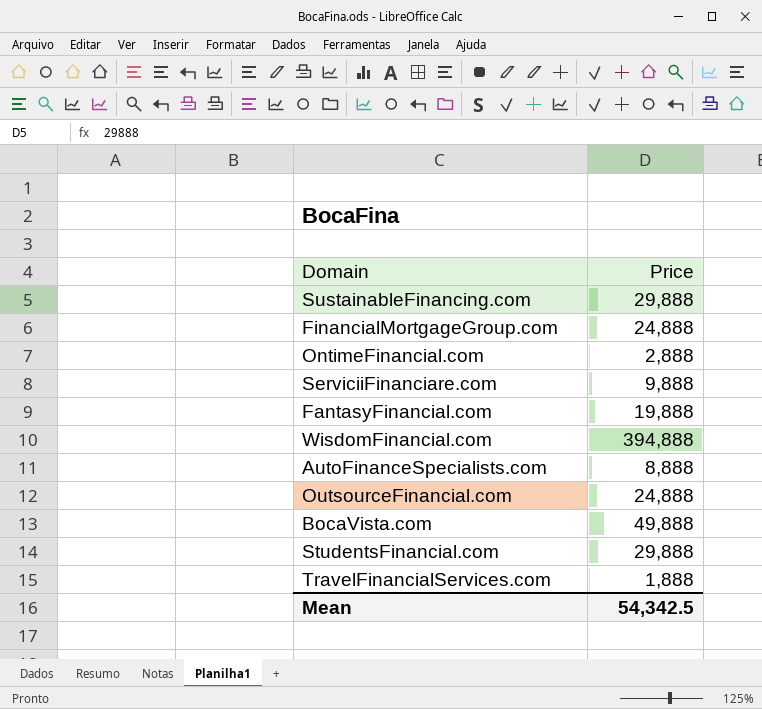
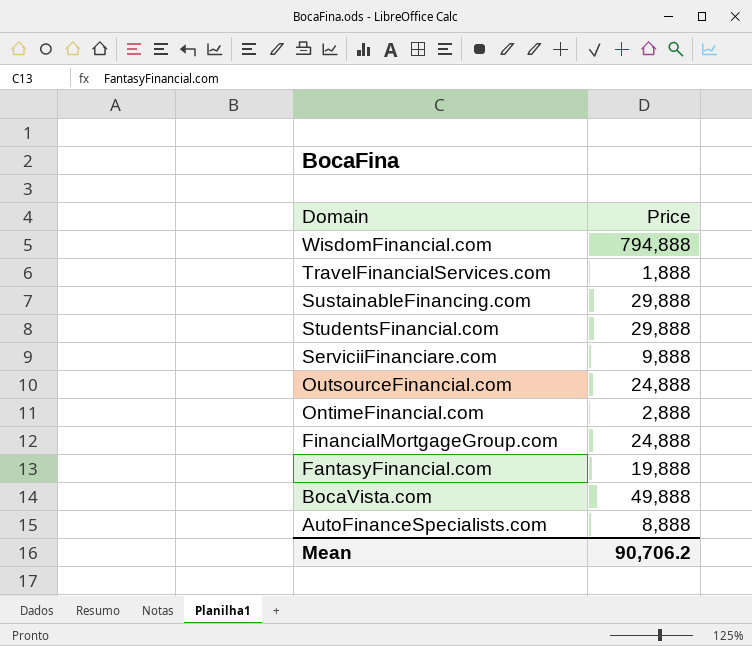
row order: none -> Domain descending
WisdomFinancial.com | Price: 394,888 -> 794,888
Mean | Price: 54,342.5 -> 90,706.2

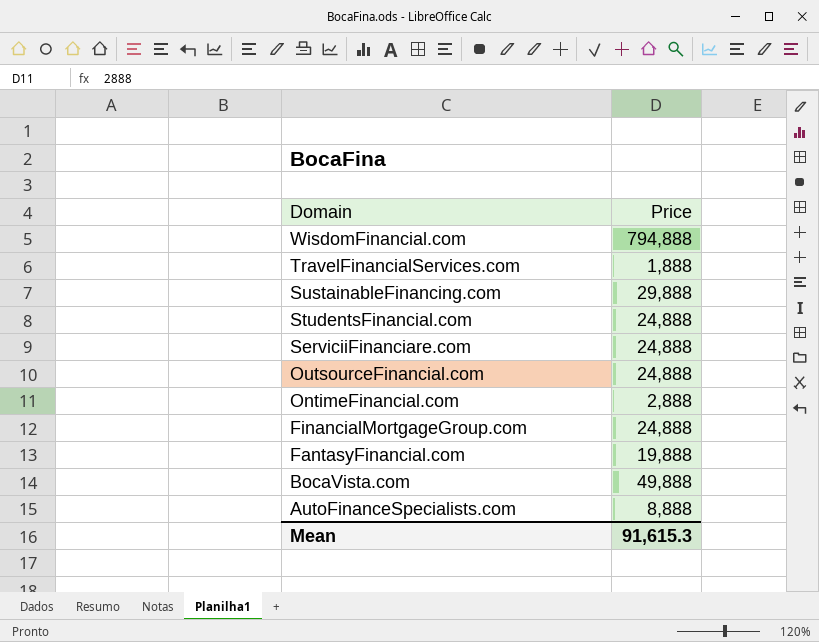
StudentsFinancial.com | Price: 29,888 -> 24,888
ServiciiFinanciare.com | Price: 9,888 -> 24,888
Mean | Price: 90,706.2 -> 91,615.3

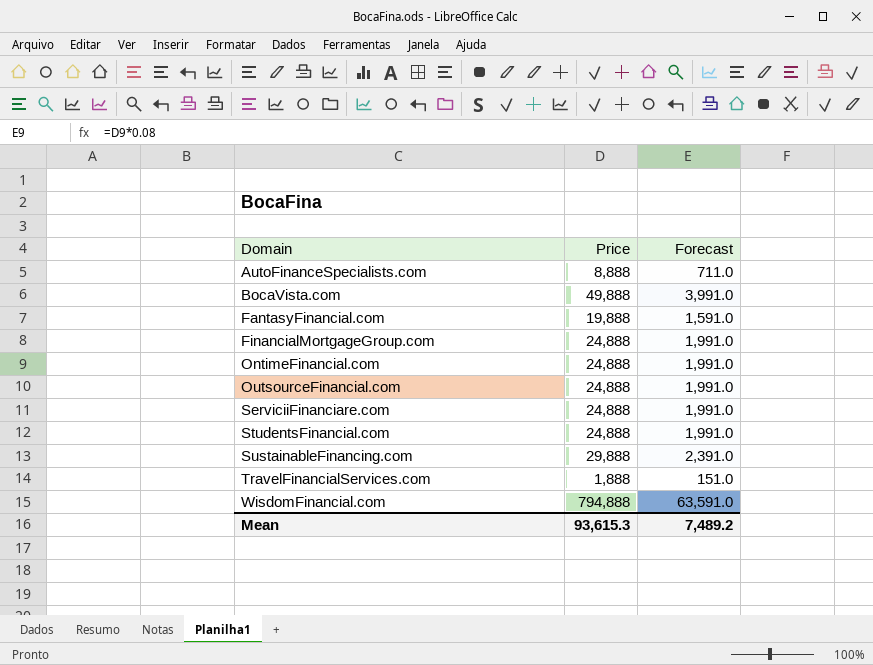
row order: Domain descending -> Domain ascending
column Forecast | formula: none -> [Price] * 0.08
OntimeFinancial.com | Price: 2,888 -> 24,888
Mean | Price: 91,615.3 -> 93,615.3

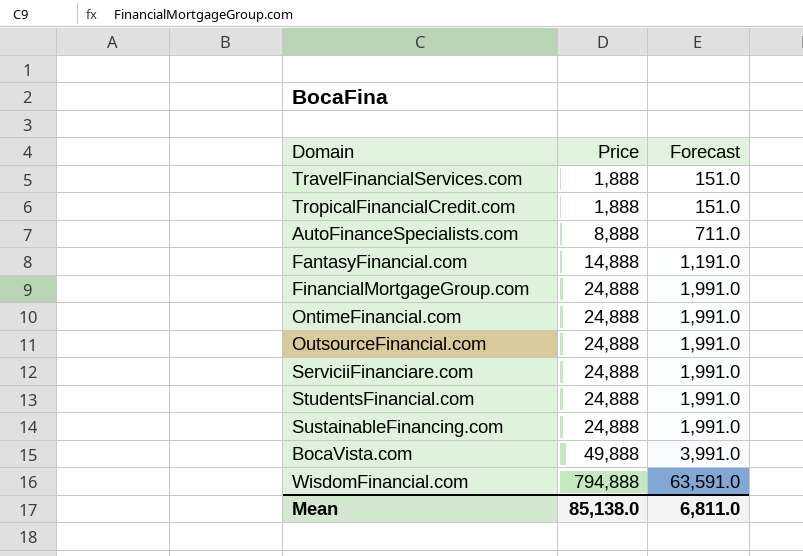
row order: Domain ascending -> Price ascending
row TropicalFinancialCredit.com: none -> 1,888 | 151.0
FantasyFinancial.com | Price: 19,888 -> 14,888
FantasyFinancial.com | Forecast: 1,591.0 -> 1,191.0
SustainableFinancing.com | Price: 29,888 -> 24,888
SustainableFinancing.com | Forecast: 2,391.0 -> 1,991.0
Mean | Price: 93,615.3 -> 85,138.0
Mean | Forecast: 7,489.2 -> 6,811.0

